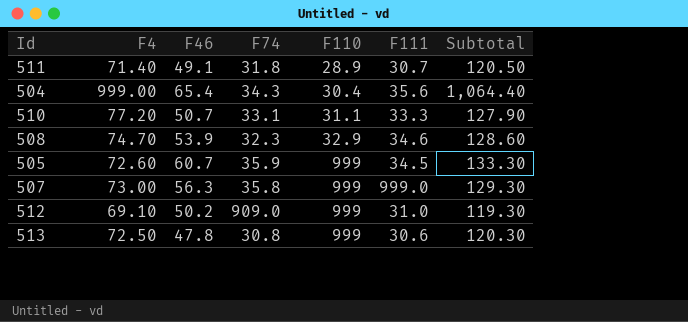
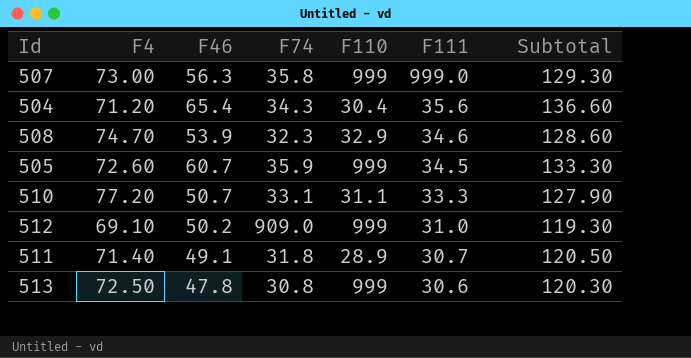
row order: F110 ascending -> F111 descending
504 | F4: 999.00 -> 71.20
504 | Subtotal: 1,064.40 -> 136.60

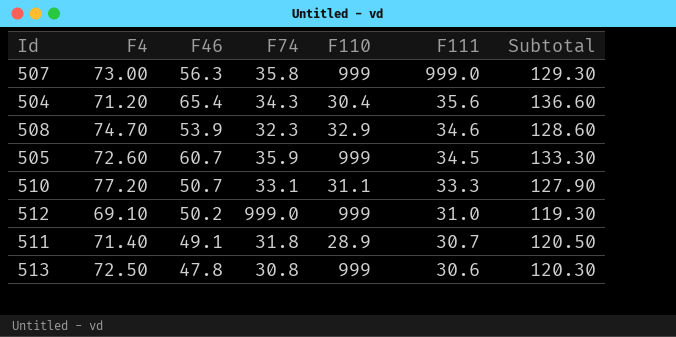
512 | F74: 909.0 -> 999.0

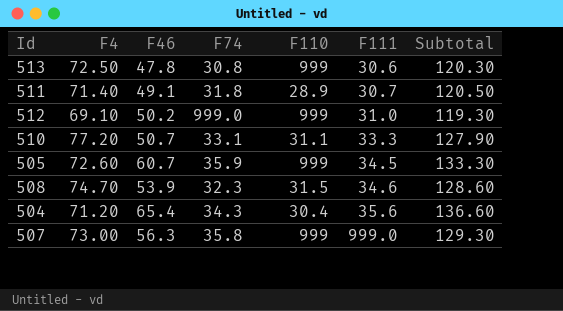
row order: F111 descending -> F111 ascending
508 | F110: 32.9 -> 31.5

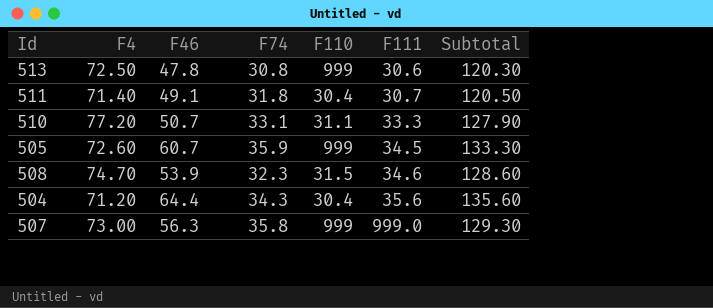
row 512: 69.10 | 50.2 | 999.0 | 999 | 31.0 | 119.30 -> none
511 | F110: 28.9 -> 30.4
504 | F46: 65.4 -> 64.4
504 | Subtotal: 136.60 -> 135.60

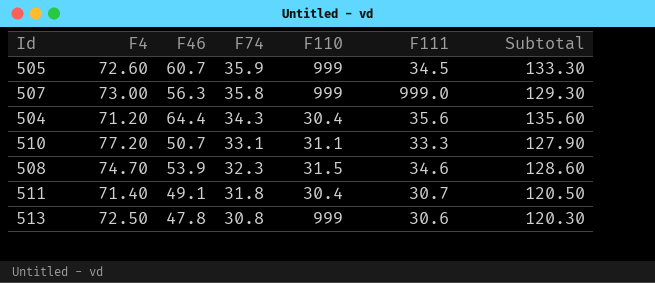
row order: F111 ascending -> F74 descending

